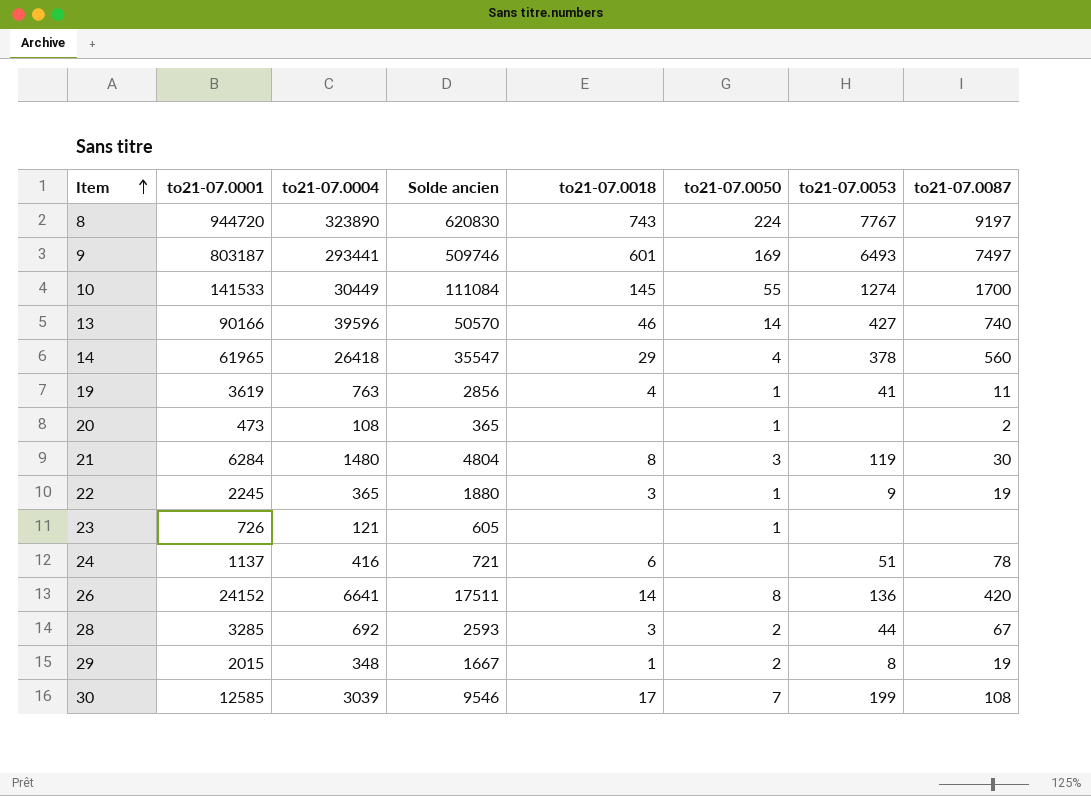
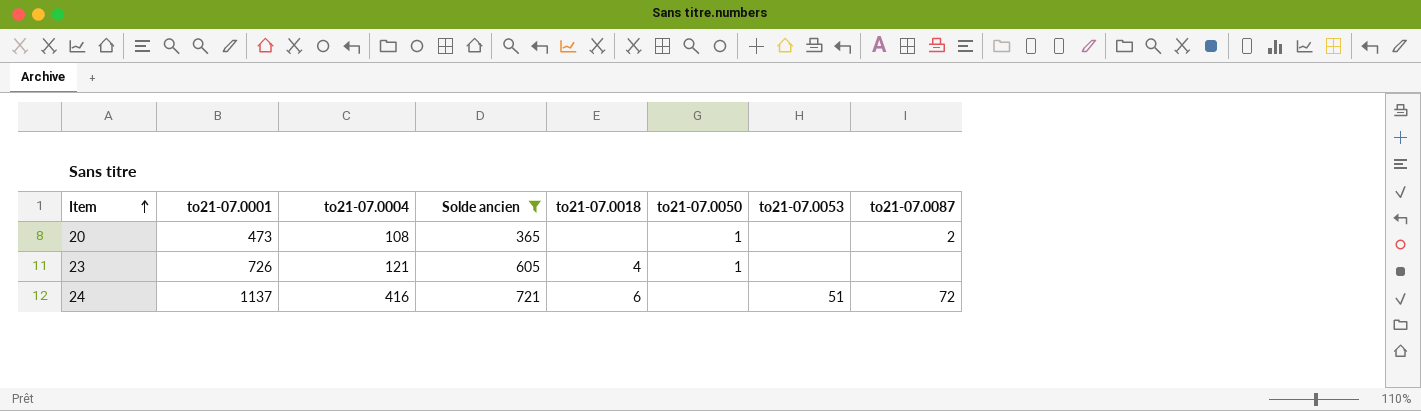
filter: none -> Solde ancien <= 721
23 | to21-07.0018: none -> 4
24 | to21-07.0087: 78 -> 72

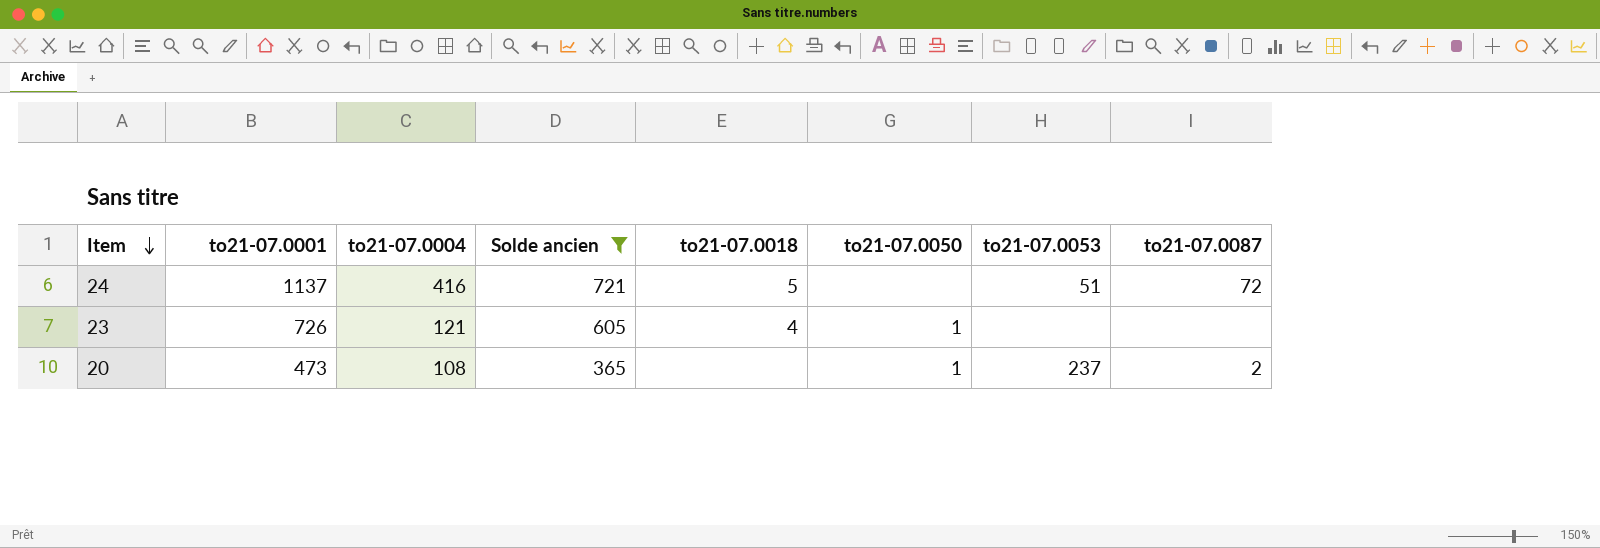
row order: Item ascending -> Item descending
24 | to21-07.0018: 6 -> 5
20 | to21-07.0053: none -> 237

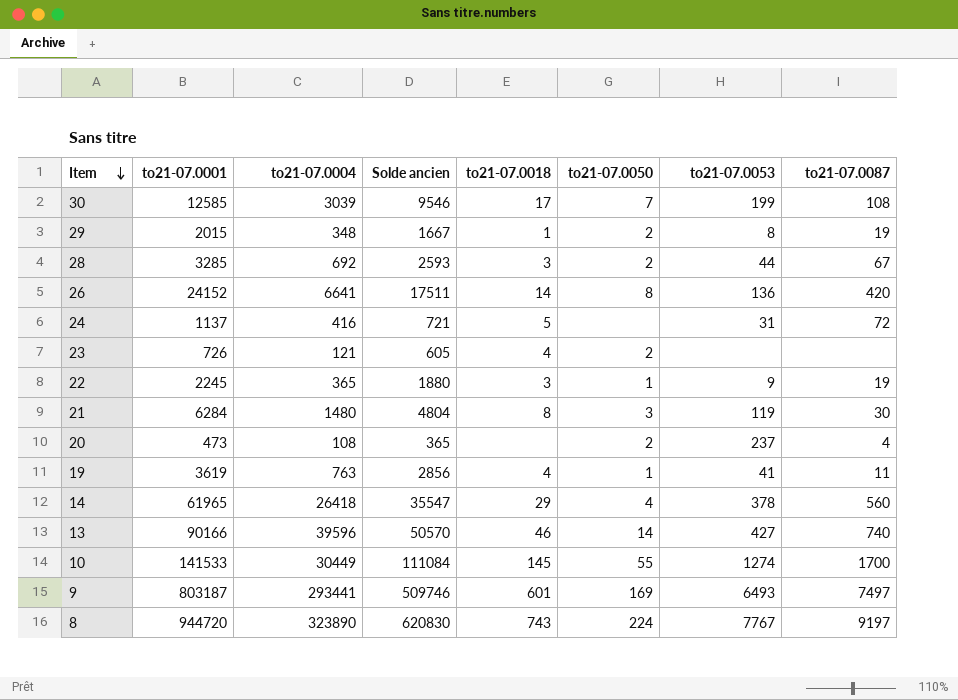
filter: Solde ancien <= 721 -> none
24 | to21-07.0053: 51 -> 31
23 | to21-07.0050: 1 -> 2
20 | to21-07.0050: 1 -> 2
20 | to21-07.0087: 2 -> 4

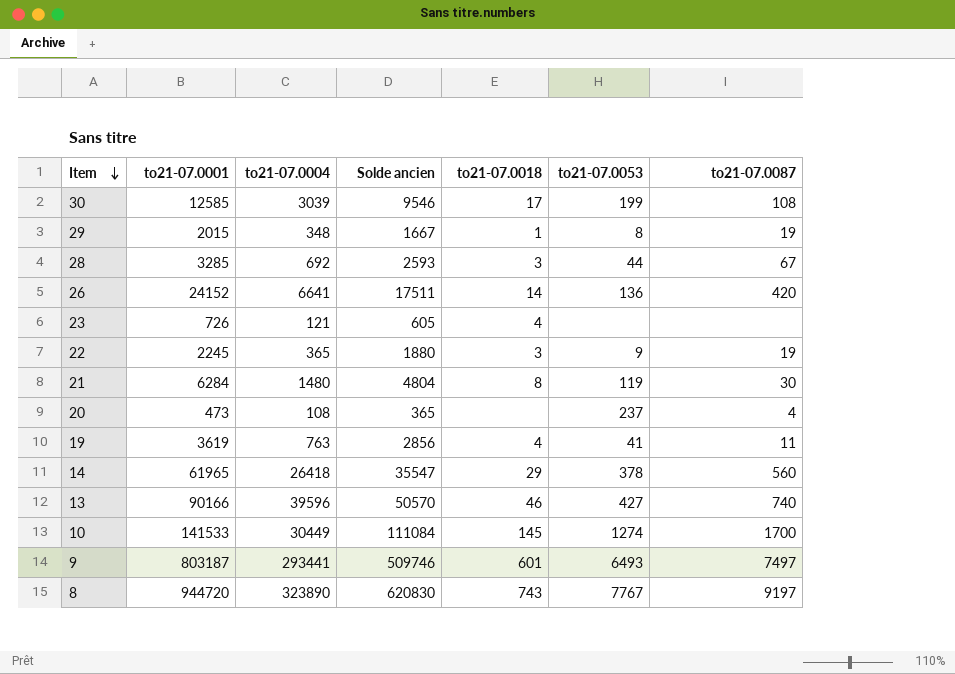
column to21-07.0050 | position: 6 -> none
row 24: 1137 | 416 | 721 | 5 | none | 31 | 72 -> none

